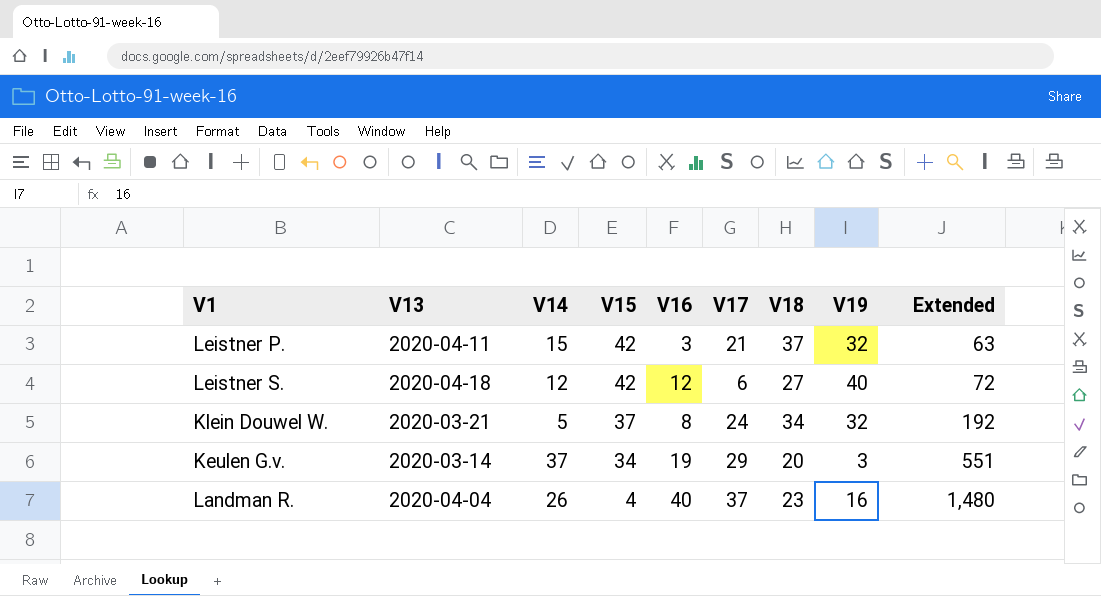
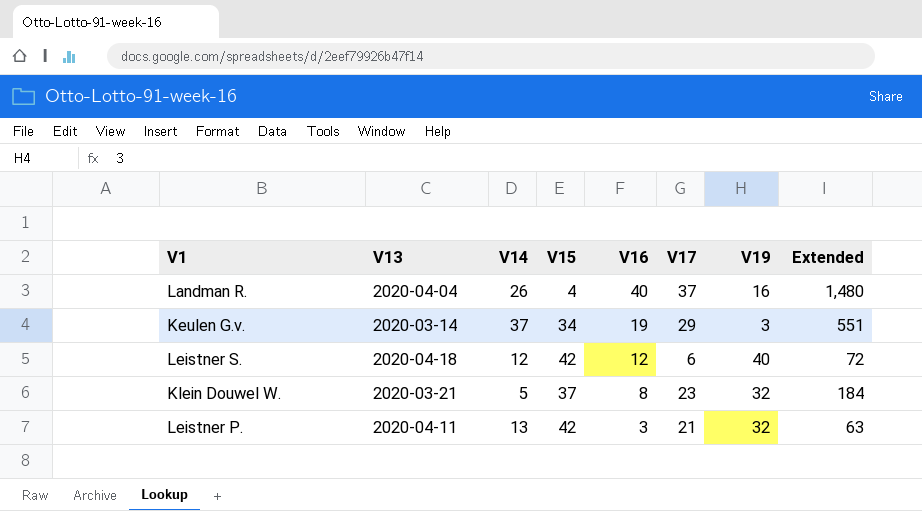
row order: V15 descending -> V16 descending
column V18 | position: 7 -> none
Klein Douwel W. | V17: 24 -> 23
Klein Douwel W. | Extended: 192 -> 184
Leistner P. | V14: 15 -> 13

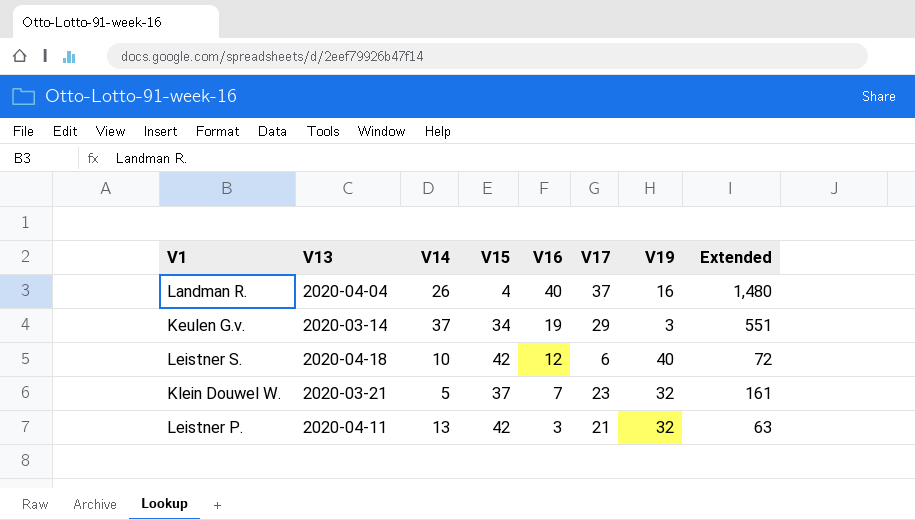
Leistner S. | V14: 12 -> 10
Klein Douwel W. | V16: 8 -> 7
Klein Douwel W. | Extended: 184 -> 161

